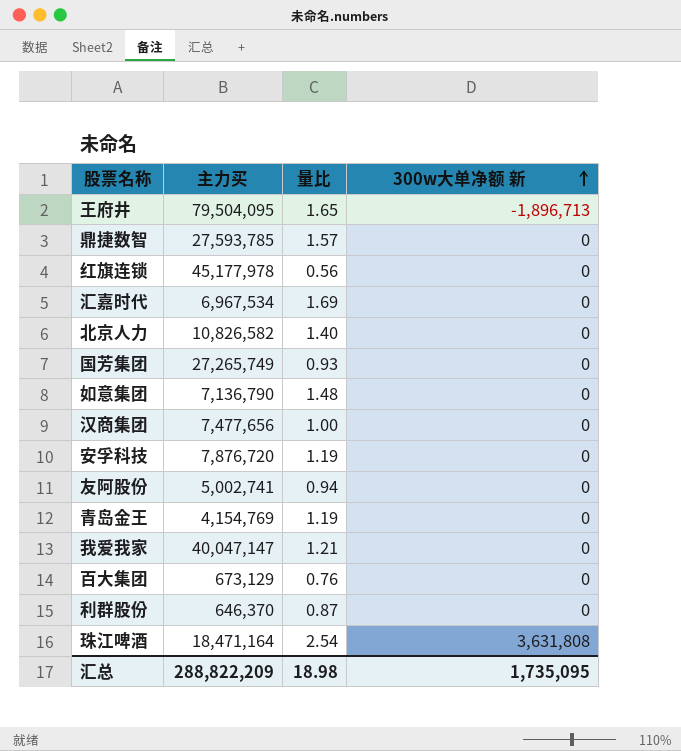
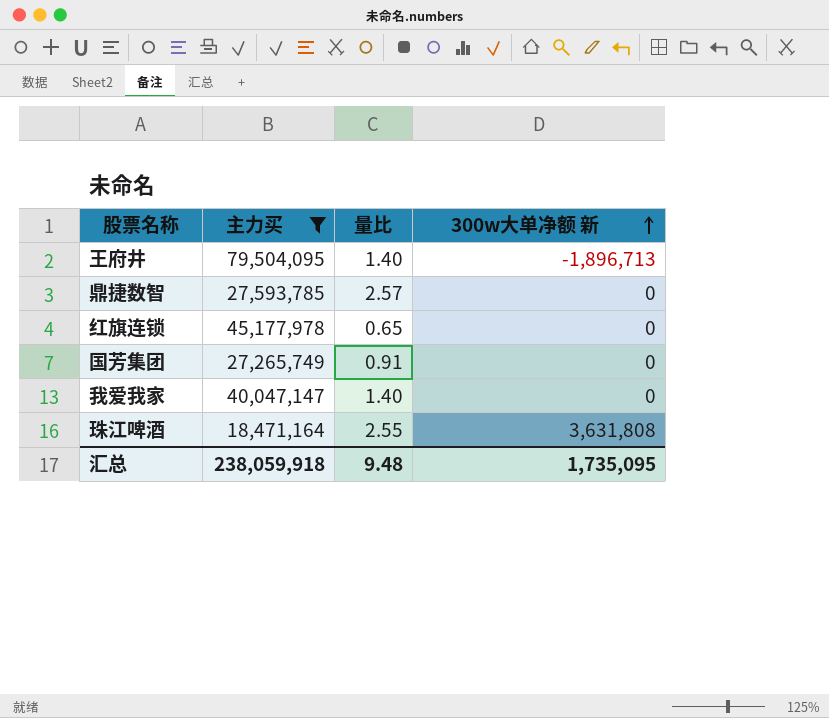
filter: none -> 主力买 >= 18,471,164
王府井 | 量比: 1.65 -> 1.40
鼎捷数智 | 量比: 1.57 -> 2.57
红旗连锁 | 量比: 0.56 -> 0.65
国芳集团 | 量比: 0.93 -> 0.91
我爱我家 | 量比: 1.21 -> 1.40
珠江啤酒 | 量比: 2.54 -> 2.55
汇总 | 主力买: 288,822,209 -> 238,059,918
汇总 | 量比: 18.98 -> 9.48

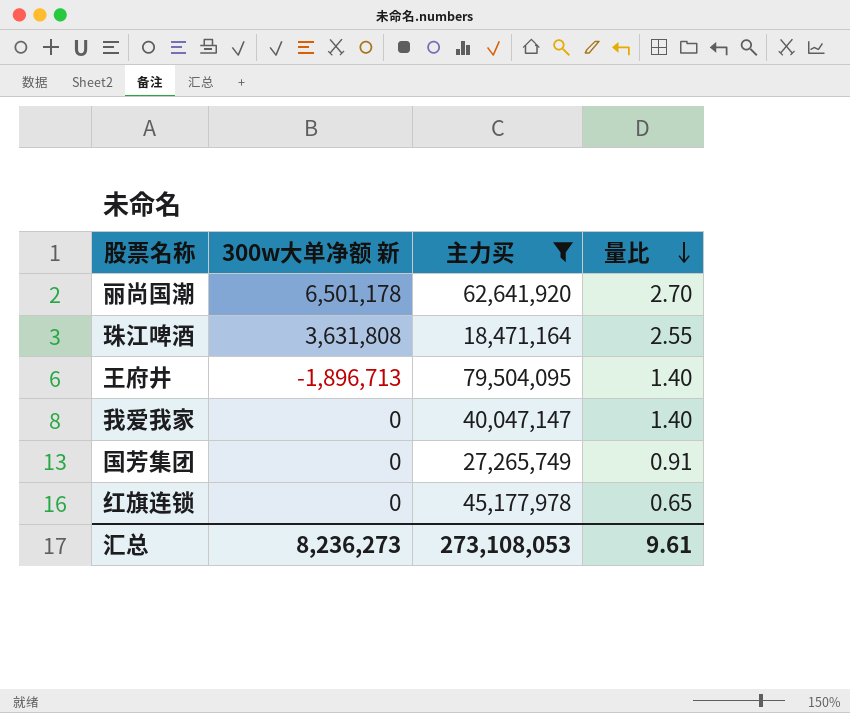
row order: 300w大单净额 新 ascending -> 量比 descending
column 300w大单净额 新 | position: 4 -> 2
row 鼎捷数智: 27,593,785 | 2.57 | 0 -> none
row 丽尚国潮: none -> 6,501,178 | 62,641,920 | 2.70
汇总 | 300w大单净额 新: 1,735,095 -> 8,236,273
汇总 | 主力买: 238,059,918 -> 273,108,053
汇总 | 量比: 9.48 -> 9.61

